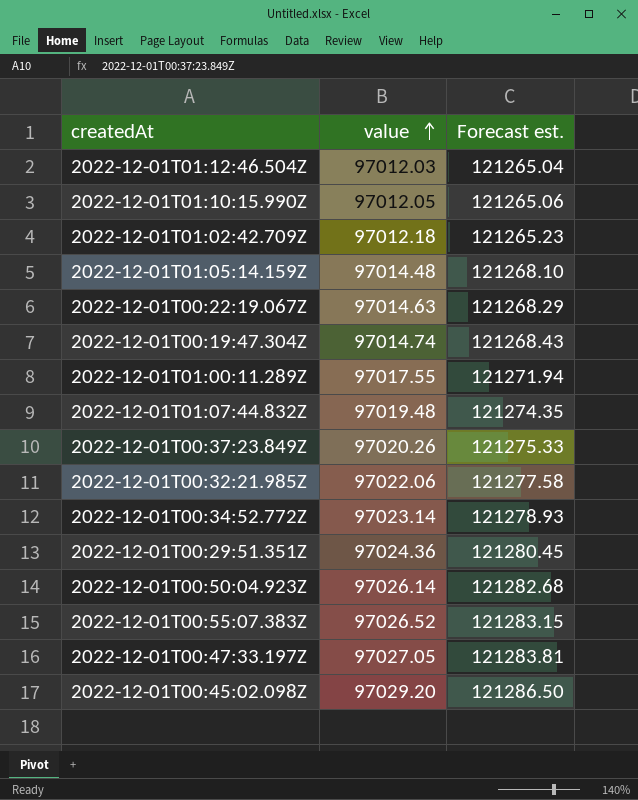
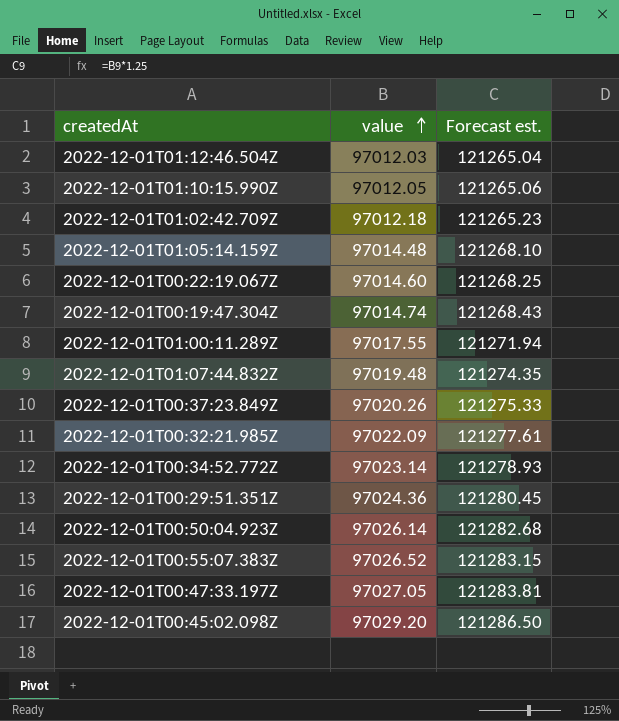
2022-12-01T00:22:19.067Z | value: 97014.63 -> 97014.60
2022-12-01T00:22:19.067Z | Forecast est.: 121268.29 -> 121268.25
2022-12-01T00:32:21.985Z | value: 97022.06 -> 97022.09
2022-12-01T00:32:21.985Z | Forecast est.: 121277.58 -> 121277.61

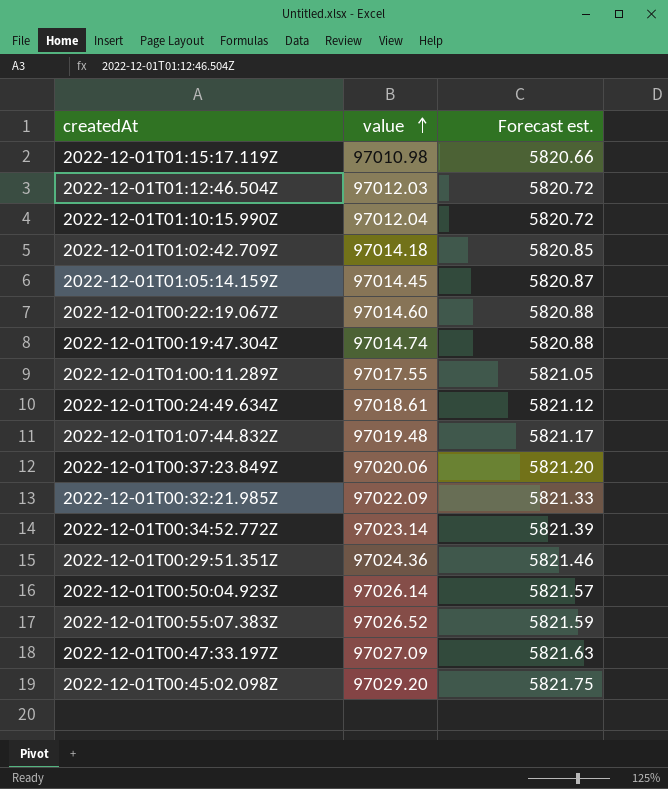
column Forecast est. | formula: [value] * 1.25 -> [value] * 0.06
row 2022-12-01T01:15:17.119Z: none -> 97010.98 | 5820.66
2022-12-01T01:10:15.990Z | value: 97012.05 -> 97012.04
2022-12-01T01:02:42.709Z | value: 97012.18 -> 97014.18
2022-12-01T01:05:14.159Z | value: 97014.48 -> 97014.45
row 2022-12-01T00:24:49.634Z: none -> 97018.61 | 5821.12
2022-12-01T00:37:23.849Z | value: 97020.26 -> 97020.06
2022-12-01T00:47:33.197Z | value: 97027.05 -> 97027.09

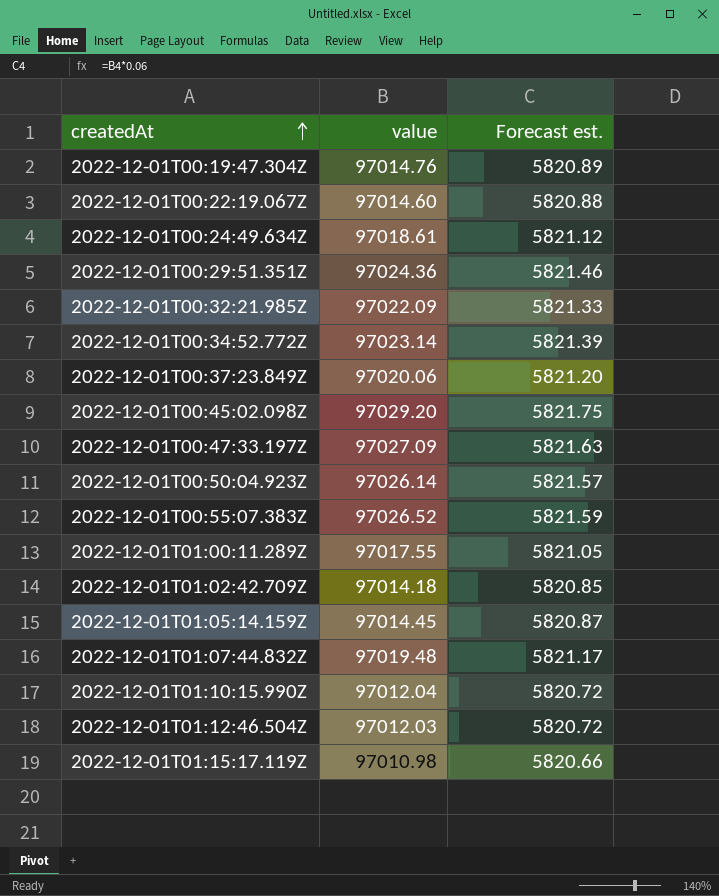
row order: value ascending -> createdAt ascending
2022-12-01T00:19:47.304Z | value: 97014.74 -> 97014.76
2022-12-01T00:19:47.304Z | Forecast est.: 5820.88 -> 5820.89

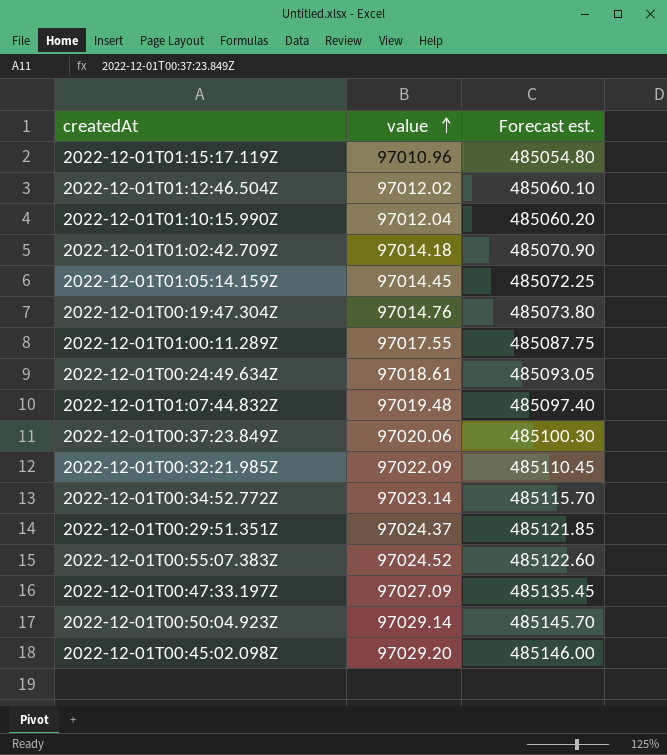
row order: createdAt ascending -> value ascending
column Forecast est. | formula: [value] * 0.06 -> [value] * 5
row 2022-12-01T00:22:19.067Z: 97014.60 | 5820.88 -> none
2022-12-01T01:15:17.119Z | value: 97010.98 -> 97010.96
2022-12-01T01:12:46.504Z | value: 97012.03 -> 97012.02
2022-12-01T00:29:51.351Z | value: 97024.36 -> 97024.37
2022-12-01T00:55:07.383Z | value: 97026.52 -> 97024.52
2022-12-01T00:50:04.923Z | value: 97026.14 -> 97029.14

